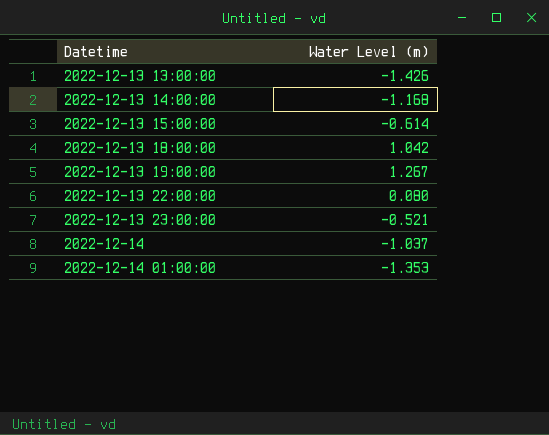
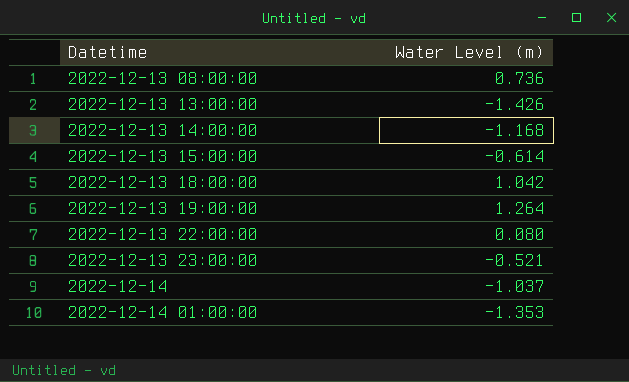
row 2022-12-13 08:00:00: none -> 0.736
2022-12-13 19:00:00 | Water Level (m): 1.267 -> 1.264

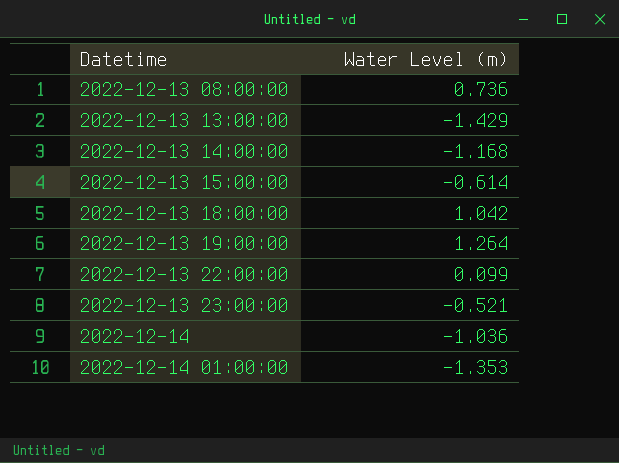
2022-12-13 13:00:00 | Water Level (m): -1.426 -> -1.429
2022-12-13 22:00:00 | Water Level (m): 0.080 -> 0.099
2022-12-14 | Water Level (m): -1.037 -> -1.036

